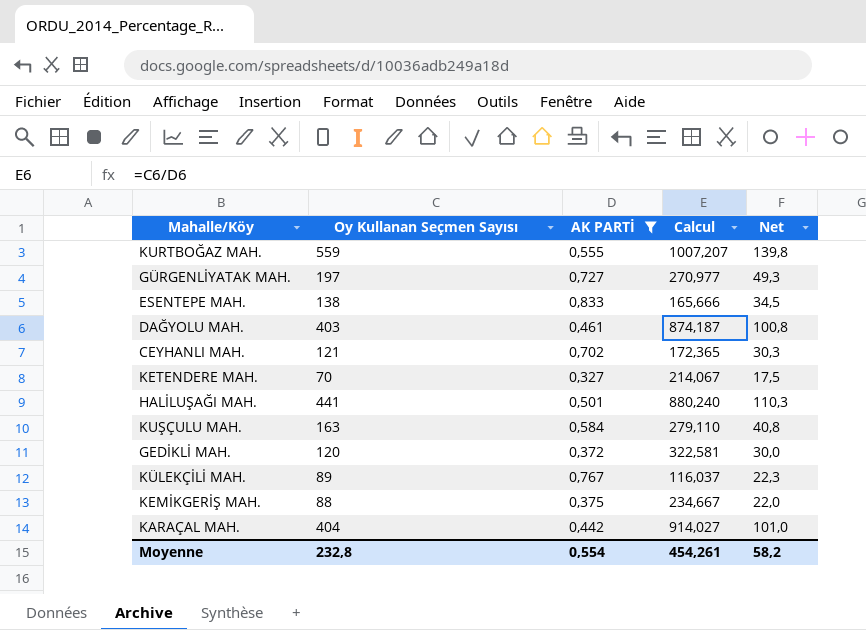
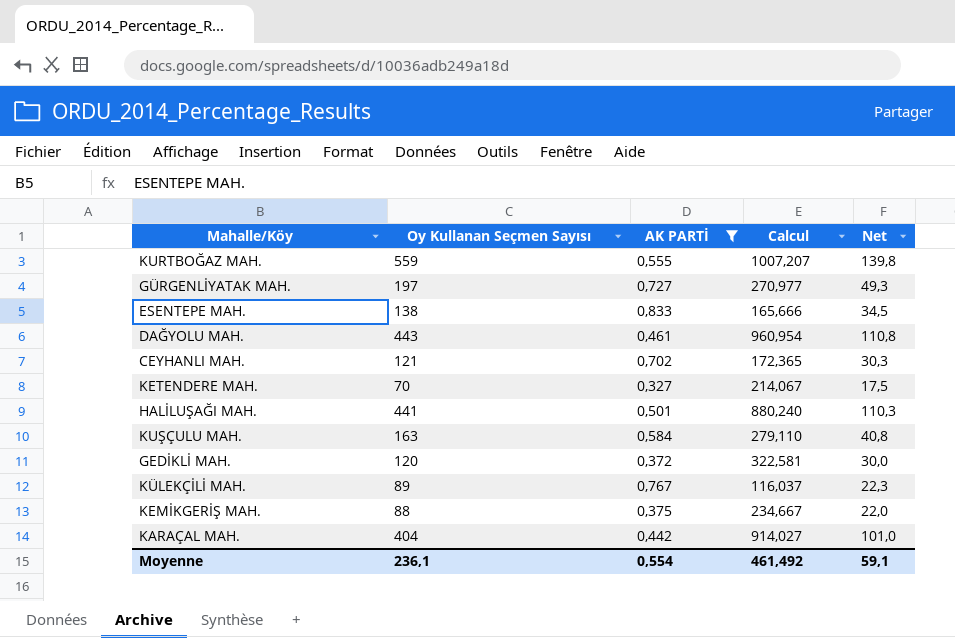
DAĞYOLU MAH. | Oy Kullanan Seçmen Sayısı: 403 -> 443
DAĞYOLU MAH. | Calcul: 874,187 -> 960,954
DAĞYOLU MAH. | Net: 100,8 -> 110,8
Moyenne | Oy Kullanan Seçmen Sayısı: 232,8 -> 236,1
Moyenne | Calcul: 454,261 -> 461,492
Moyenne | Net: 58,2 -> 59,1

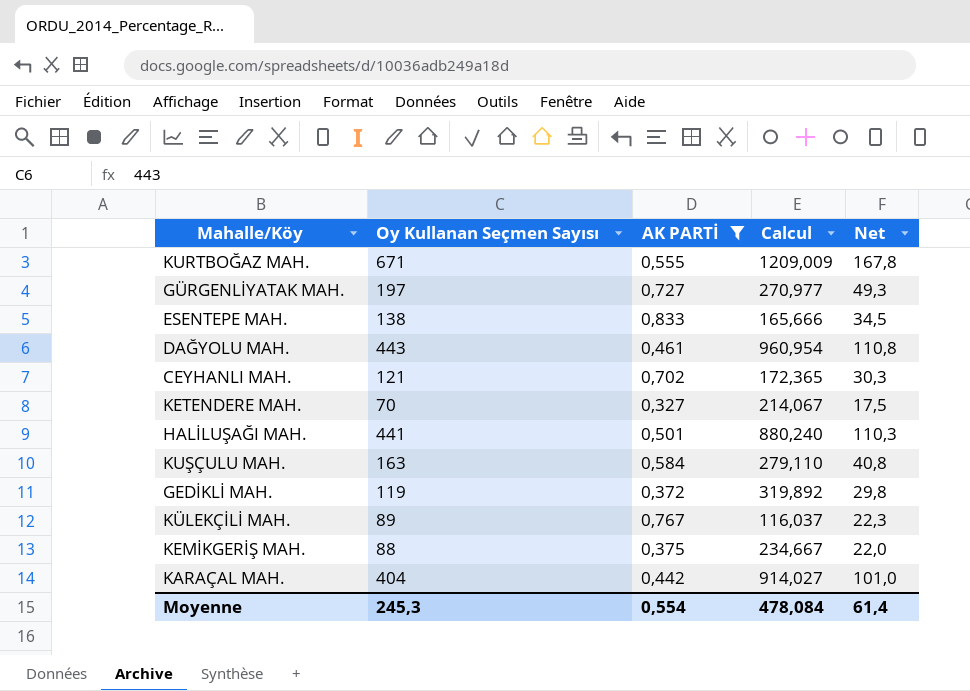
KURTBOĞAZ MAH. | Oy Kullanan Seçmen Sayısı: 559 -> 671
KURTBOĞAZ MAH. | Calcul: 1007,207 -> 1209,009
KURTBOĞAZ MAH. | Net: 139,8 -> 167,8
GEDİKLİ MAH. | Oy Kullanan Seçmen Sayısı: 120 -> 119
GEDİKLİ MAH. | Calcul: 322,581 -> 319,892
GEDİKLİ MAH. | Net: 30,0 -> 29,8
Moyenne | Oy Kullanan Seçmen Sayısı: 236,1 -> 245,3
Moyenne | Calcul: 461,492 -> 478,084
Moyenne | Net: 59,1 -> 61,4

